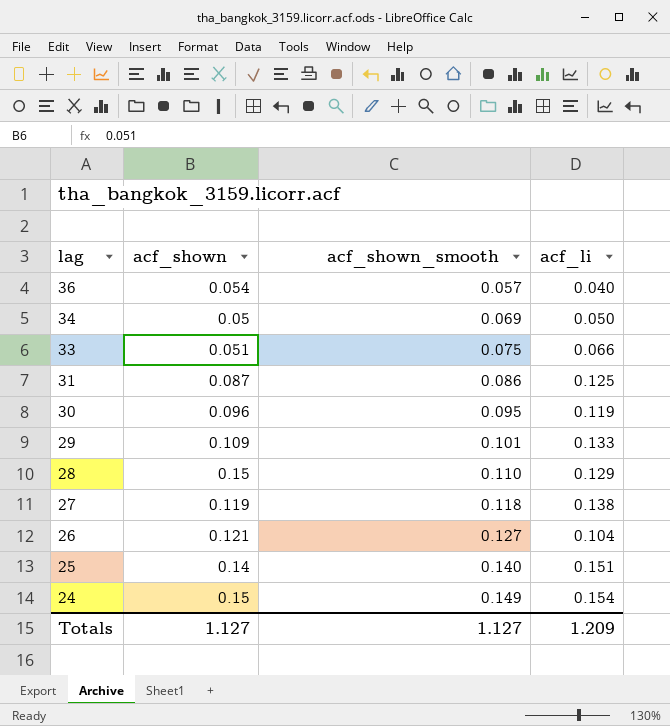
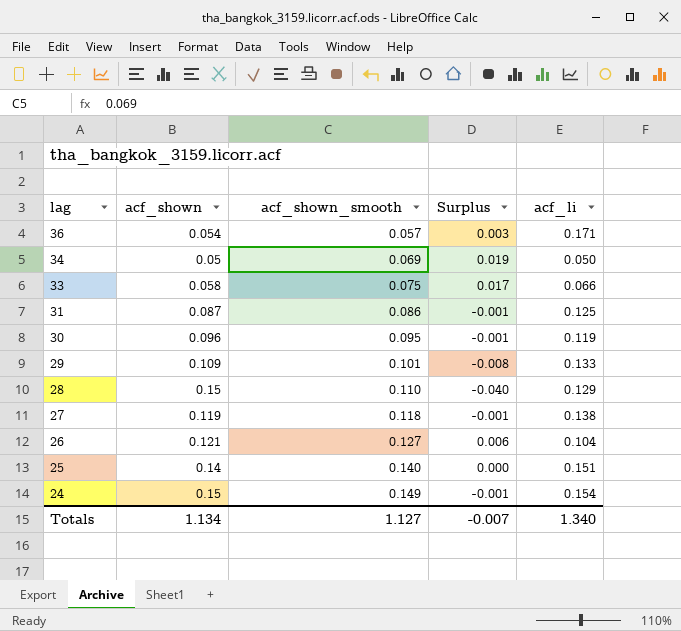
column Surplus | formula: none -> [acf_shown_smooth] - [acf_shown]
36 | acf_li: 0.040 -> 0.171
33 | acf_shown: 0.051 -> 0.058
Totals | acf_shown: 1.127 -> 1.134
Totals | acf_li: 1.209 -> 1.340

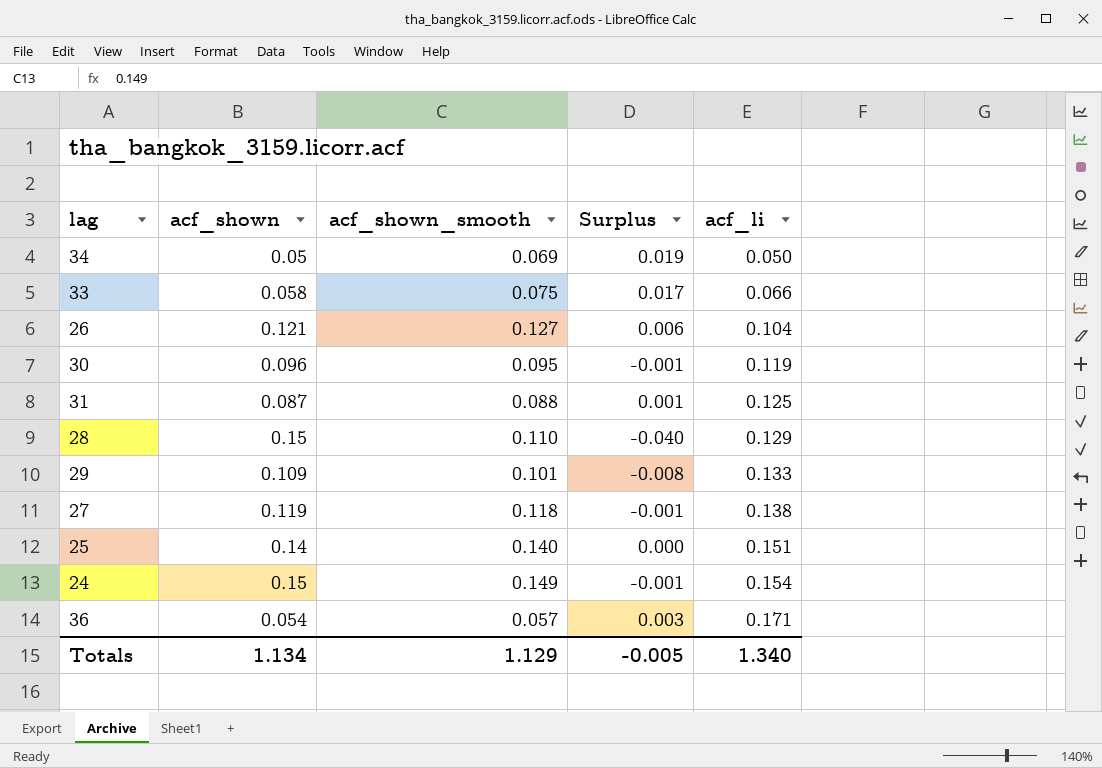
row order: lag descending -> acf_li ascending
31 | acf_shown_smooth: 0.086 -> 0.088
31 | Surplus: -0.001 -> 0.001
Totals | acf_shown_smooth: 1.127 -> 1.129
Totals | Surplus: -0.007 -> -0.005

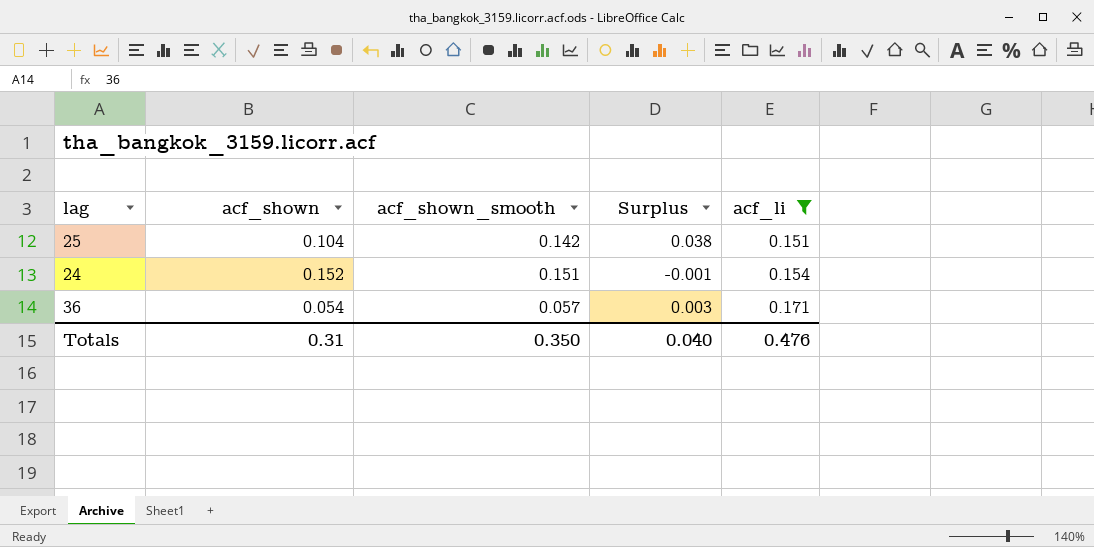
filter: none -> acf_li >= 0.151
25 | acf_shown: 0.14 -> 0.104
25 | acf_shown_smooth: 0.140 -> 0.142
25 | Surplus: 0.000 -> 0.038
24 | acf_shown: 0.15 -> 0.152
24 | acf_shown_smooth: 0.149 -> 0.151
Totals | acf_shown: 1.134 -> 0.31
Totals | acf_shown_smooth: 1.129 -> 0.350
Totals | Surplus: -0.005 -> 0.040
Totals | acf_li: 1.340 -> 0.476

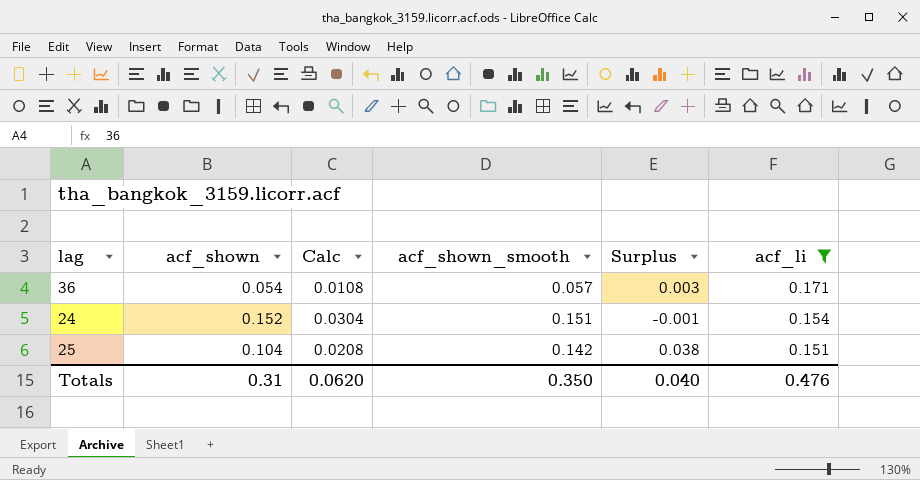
row order: acf_li ascending -> acf_li descending
column Calc | formula: none -> [acf_shown] * 0.2

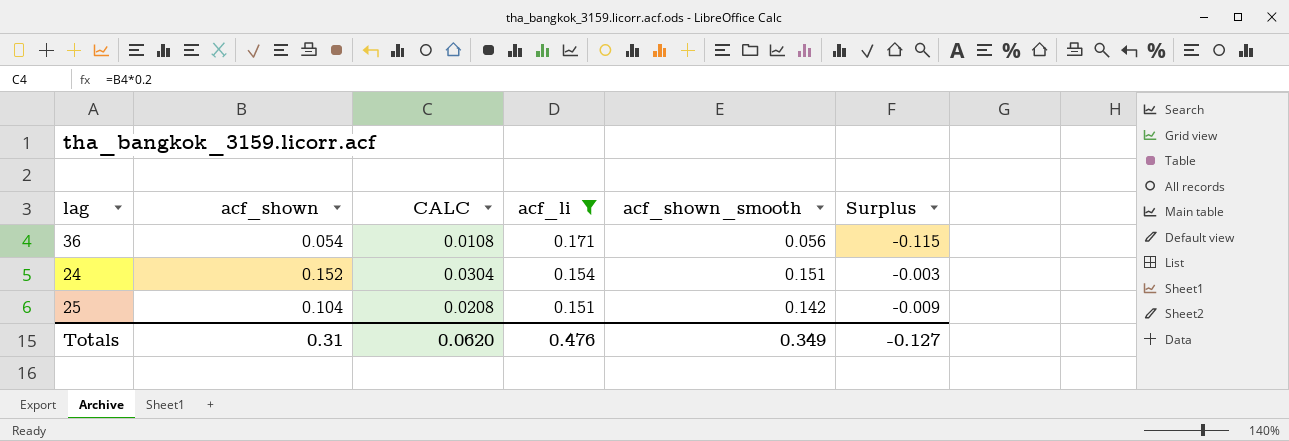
column name: Calc -> CALC
column acf_li | position: 6 -> 4
column Surplus | formula: [acf_shown_smooth] - [acf_shown] -> [acf_shown_smooth] - [acf_li]
36 | acf_shown_smooth: 0.057 -> 0.056
Totals | acf_shown_smooth: 0.350 -> 0.349
Totals | Surplus: 0.040 -> -0.127

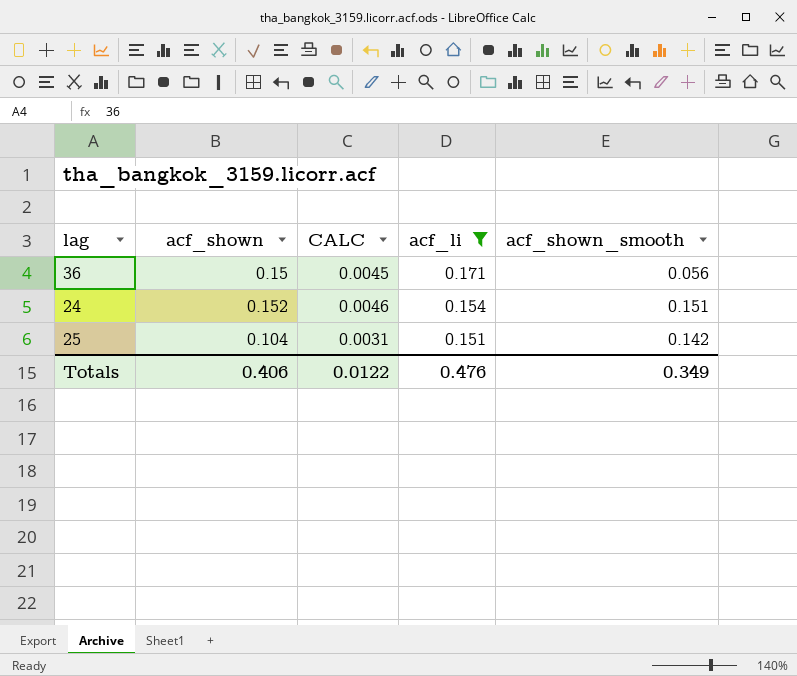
column Surplus | formula: [acf_shown_smooth] - [acf_li] -> none
column CALC | formula: [acf_shown] * 0.2 -> [acf_shown] * 0.03
36 | acf_shown: 0.054 -> 0.15
Totals | acf_shown: 0.31 -> 0.406
Totals | CALC: 0.0620 -> 0.0122

